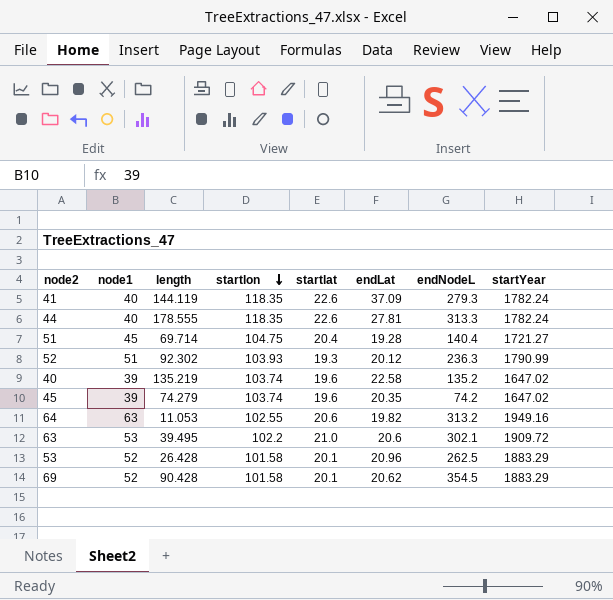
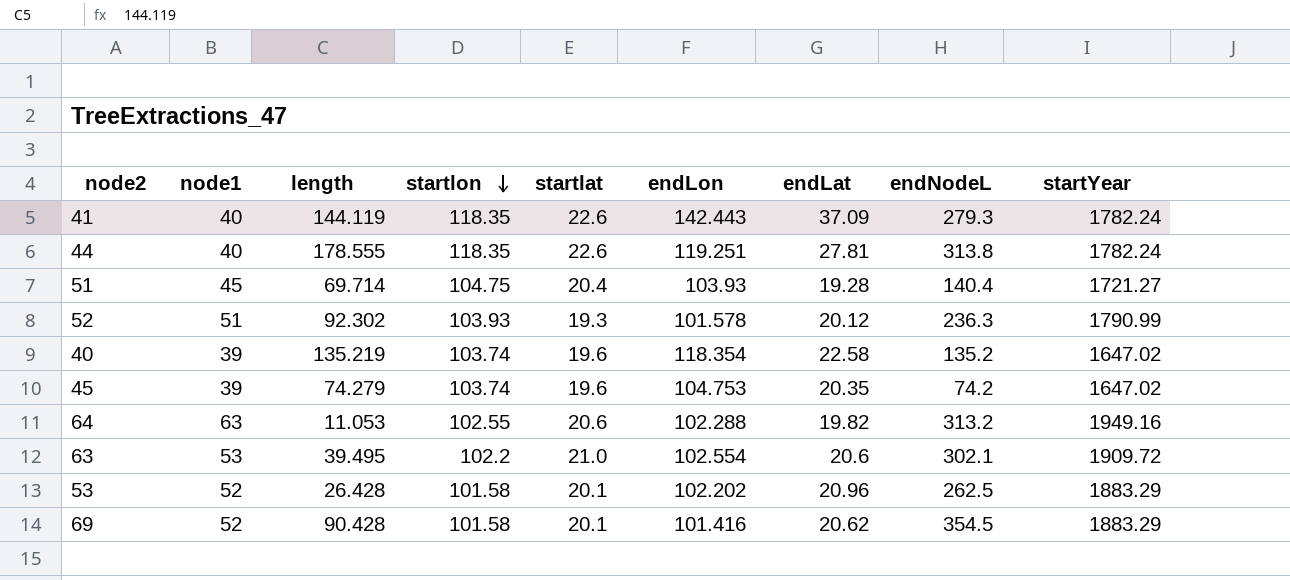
column endLon | position: none -> 6
44 | endNodeL: 313.3 -> 313.8

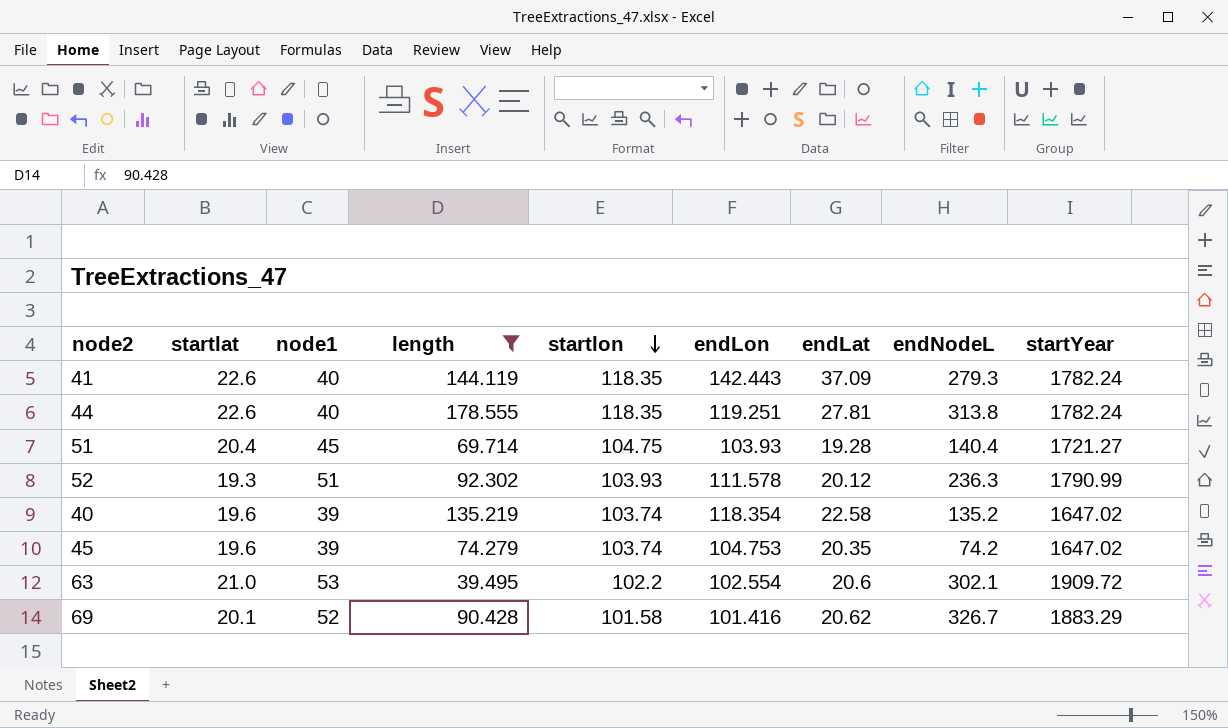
filter: none -> length >= 39.495
column startlat | position: 5 -> 2
52 | endLon: 101.578 -> 111.578
69 | endNodeL: 354.5 -> 326.7

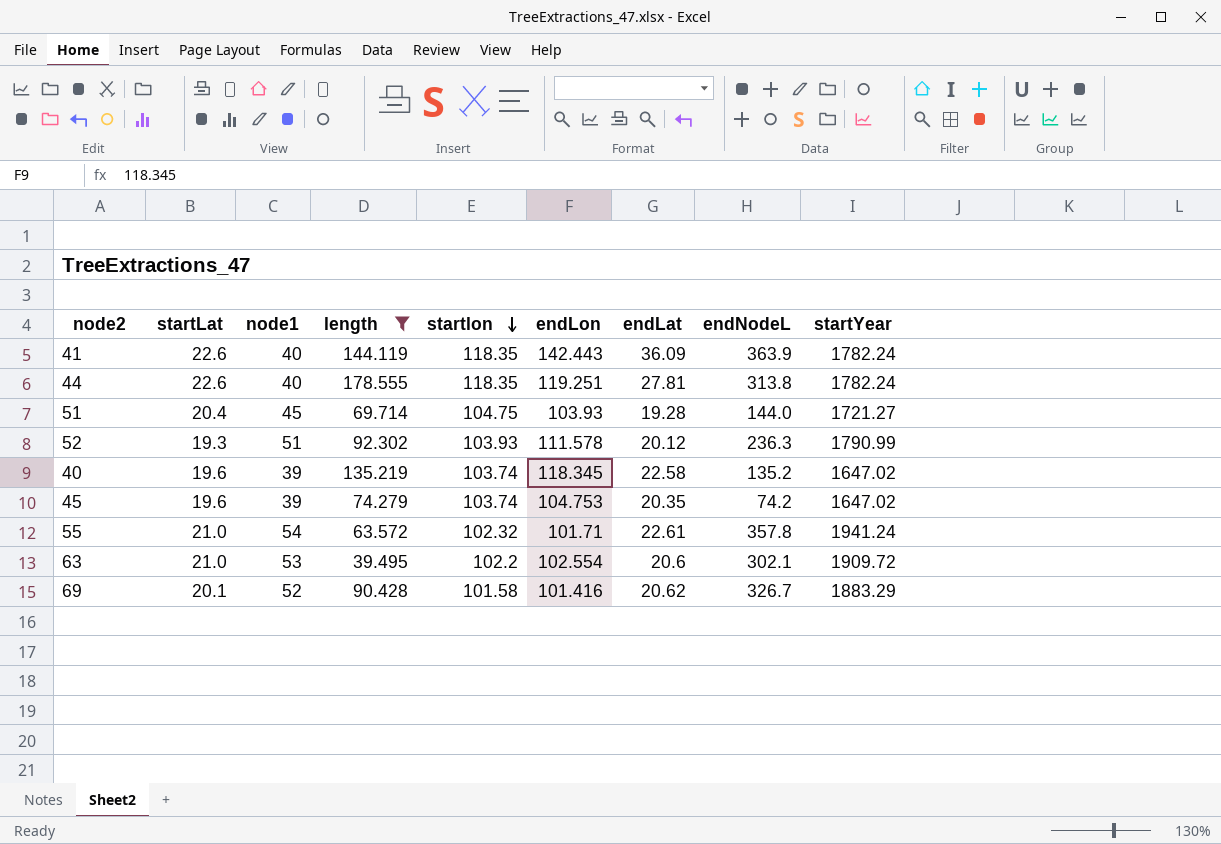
column name: startlat -> startLat
41 | endLat: 37.09 -> 36.09
41 | endNodeL: 279.3 -> 363.9
51 | endNodeL: 140.4 -> 144.0
40 | endLon: 118.354 -> 118.345
row 55: none -> 21.0 | 54 | 63.572 | 102.32 | 101.71 | 22.61 | 357.8 | 1941.24

